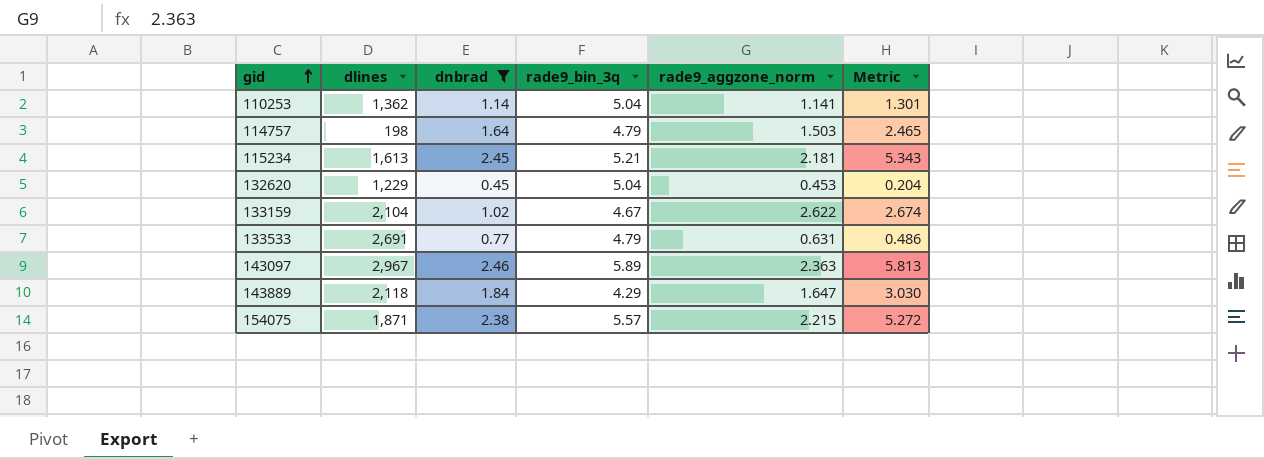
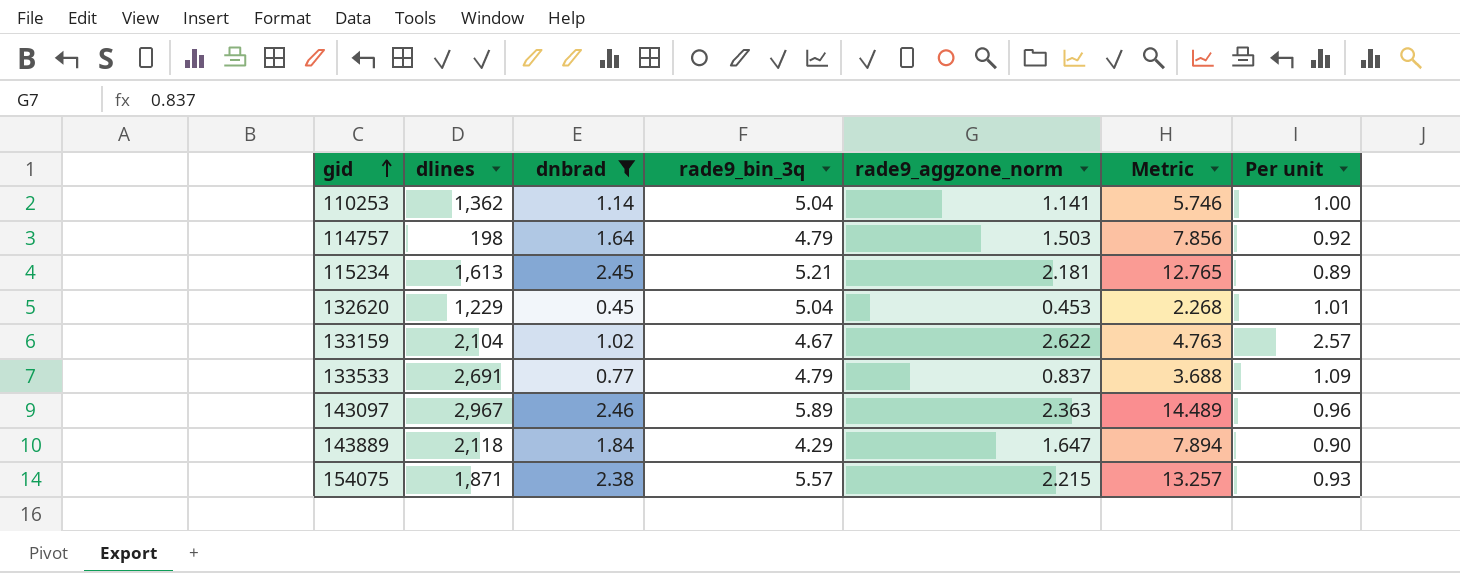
column Metric | formula: [dnbrad] * [rade9_aggzone_norm] -> [dnbrad] * [rade9_bin_3q]
column Per unit | formula: none -> [rade9_aggzone_norm] / [dnbrad]
133533 | rade9_aggzone_norm: 0.631 -> 0.837

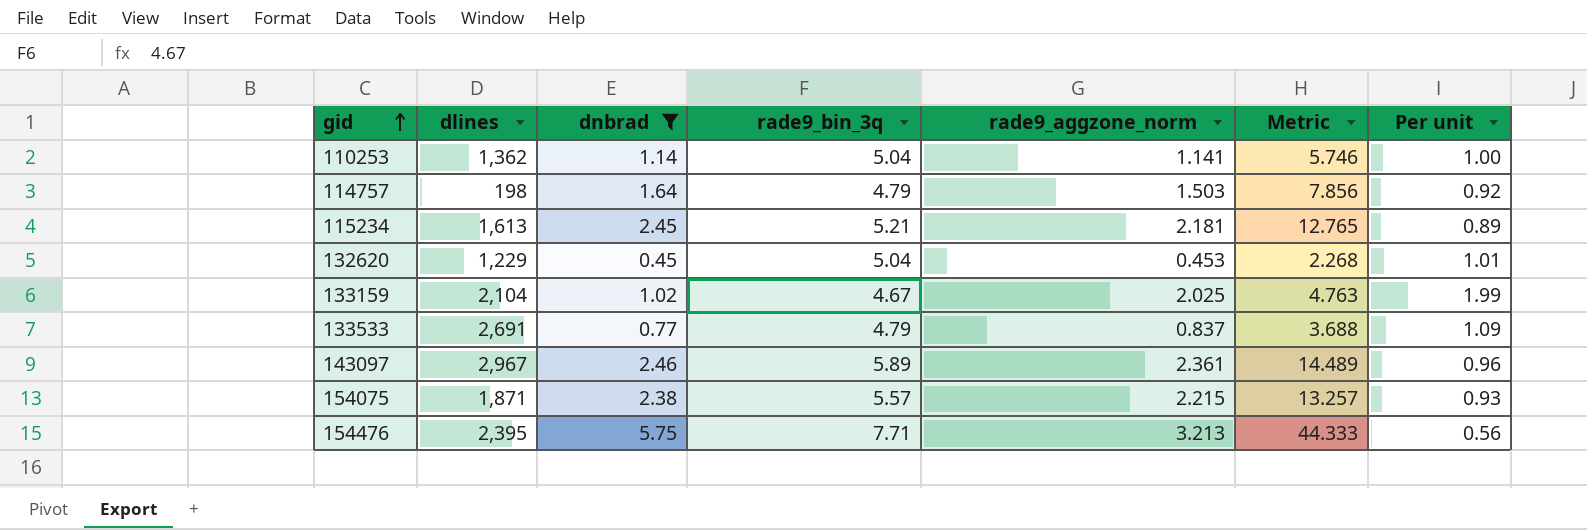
row 143889: 2,118 | 1.84 | 4.29 | 1.647 | 7.894 | 0.90 -> none
133159 | rade9_aggzone_norm: 2.622 -> 2.025
133159 | Per unit: 2.57 -> 1.99
143097 | rade9_aggzone_norm: 2.363 -> 2.361
row 154476: none -> 2,395 | 5.75 | 7.71 | 3.213 | 44.333 | 0.56

